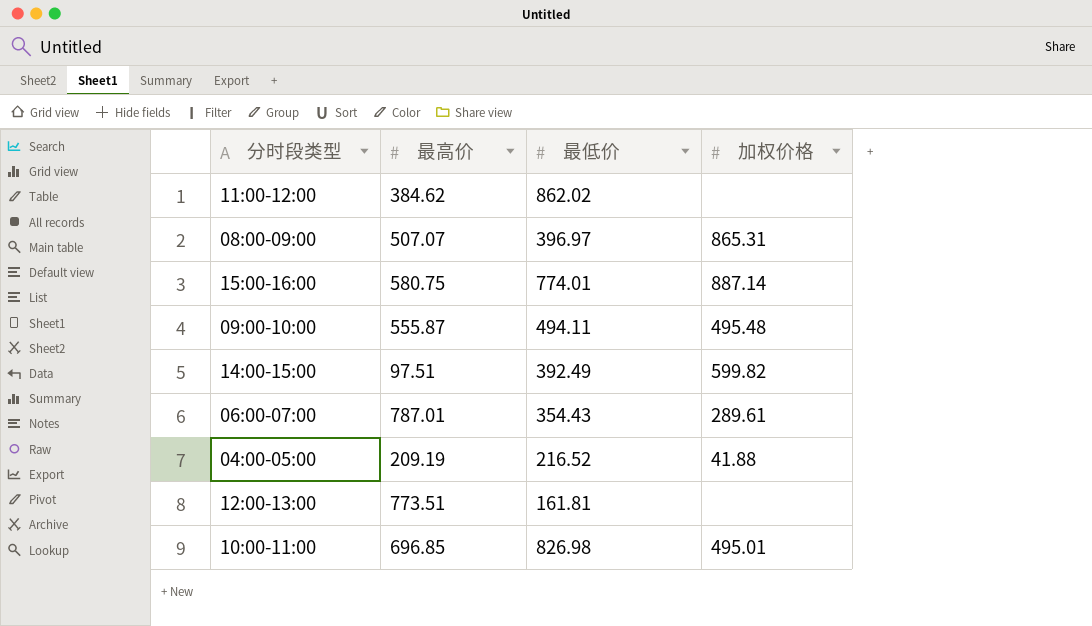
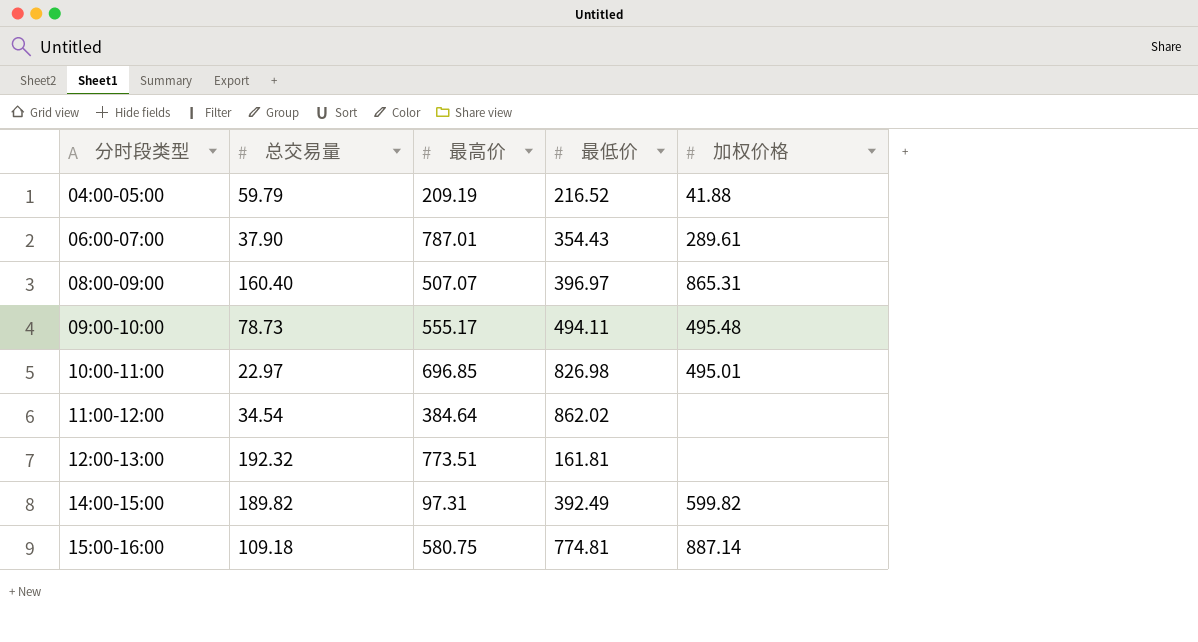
row order: none -> 分时段类型 ascending
column 总交易量 | position: none -> 2
09:00-10:00 | 最高价: 555.87 -> 555.17
11:00-12:00 | 最高价: 384.62 -> 384.64
14:00-15:00 | 最高价: 97.51 -> 97.31
15:00-16:00 | 最低价: 774.01 -> 774.81

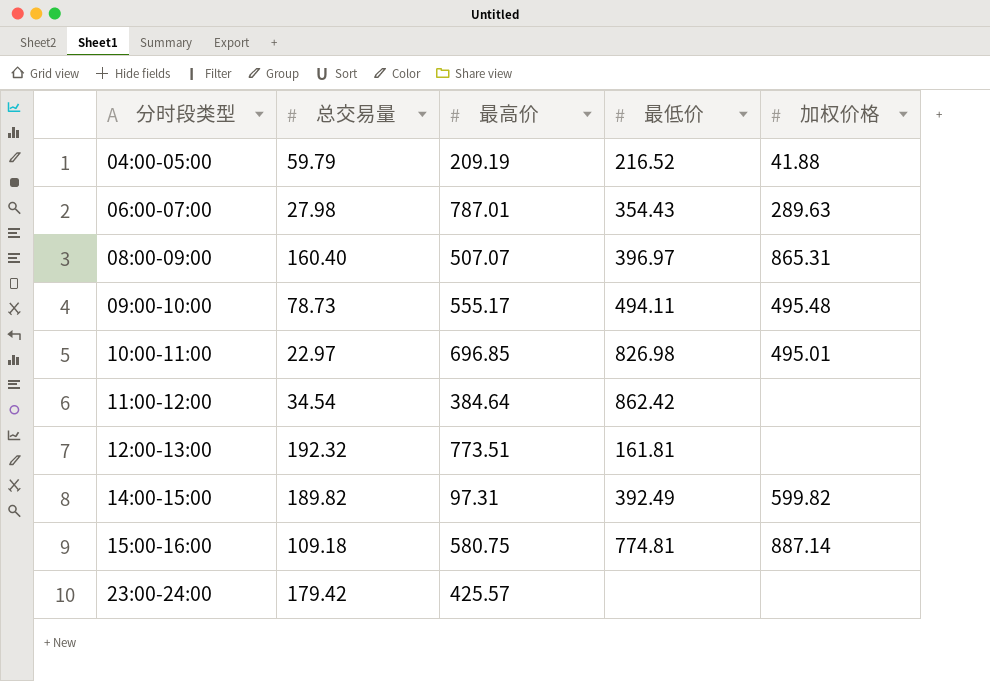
06:00-07:00 | 总交易量: 37.90 -> 27.98
06:00-07:00 | 加权价格: 289.61 -> 289.63
11:00-12:00 | 最低价: 862.02 -> 862.42
row 23:00-24:00: none -> 179.42 | 425.57 | none | none

